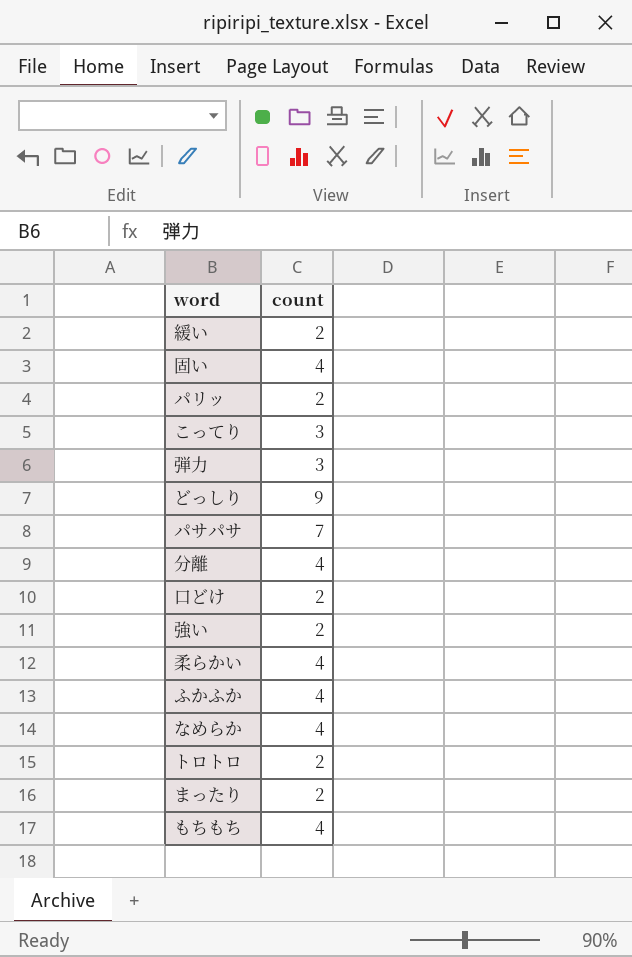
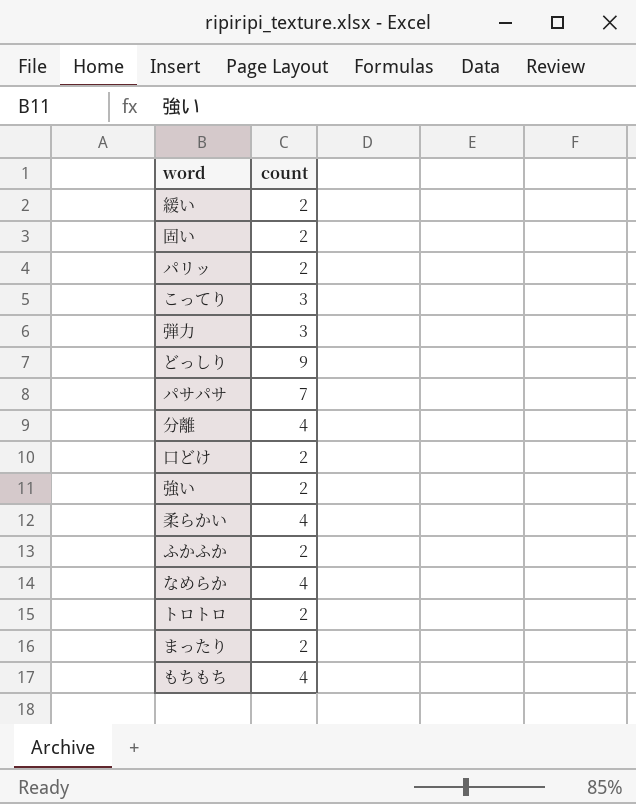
固い | count: 4 -> 2
ふかふか | count: 4 -> 2

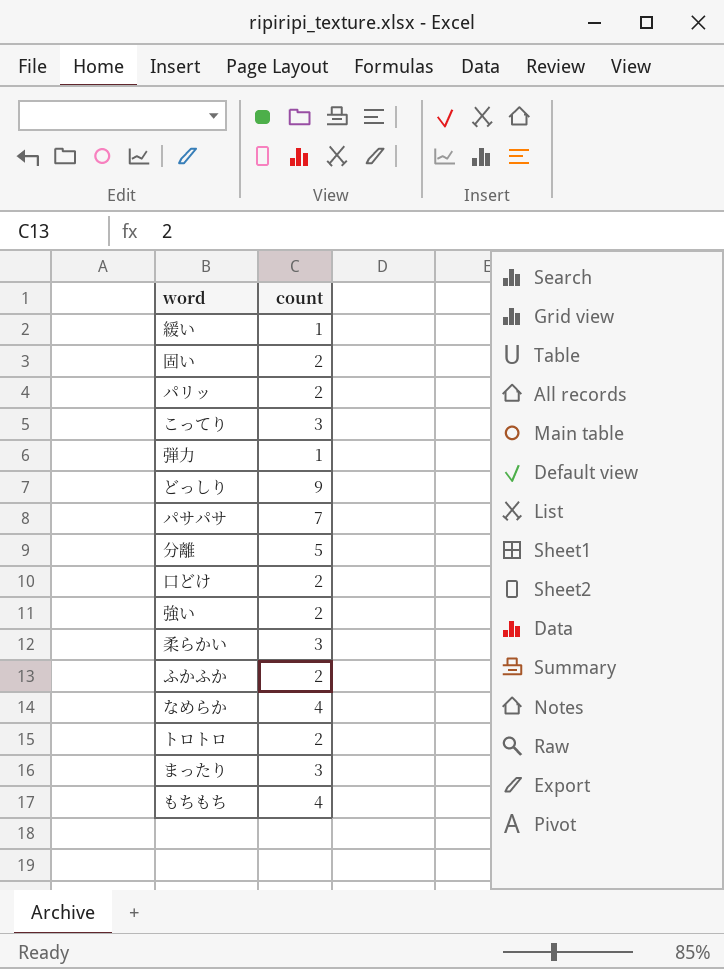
緩い | count: 2 -> 1
弾力 | count: 3 -> 1
分離 | count: 4 -> 5
柔らかい | count: 4 -> 3
まったり | count: 2 -> 3

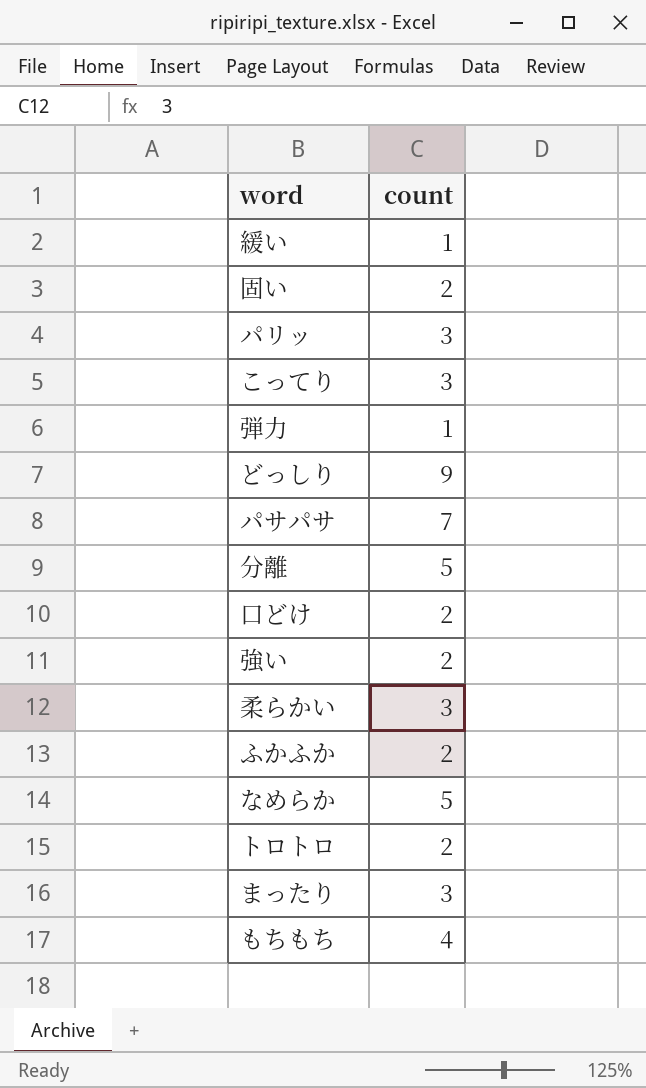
パリッ | count: 2 -> 3
なめらか | count: 4 -> 5

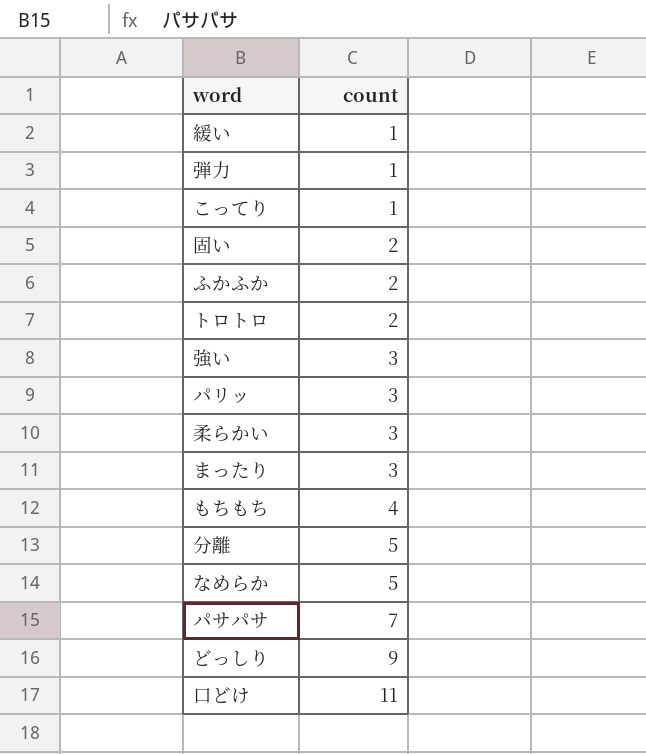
row order: none -> count ascending
こってり | count: 3 -> 1
強い | count: 2 -> 3
口どけ | count: 2 -> 11

